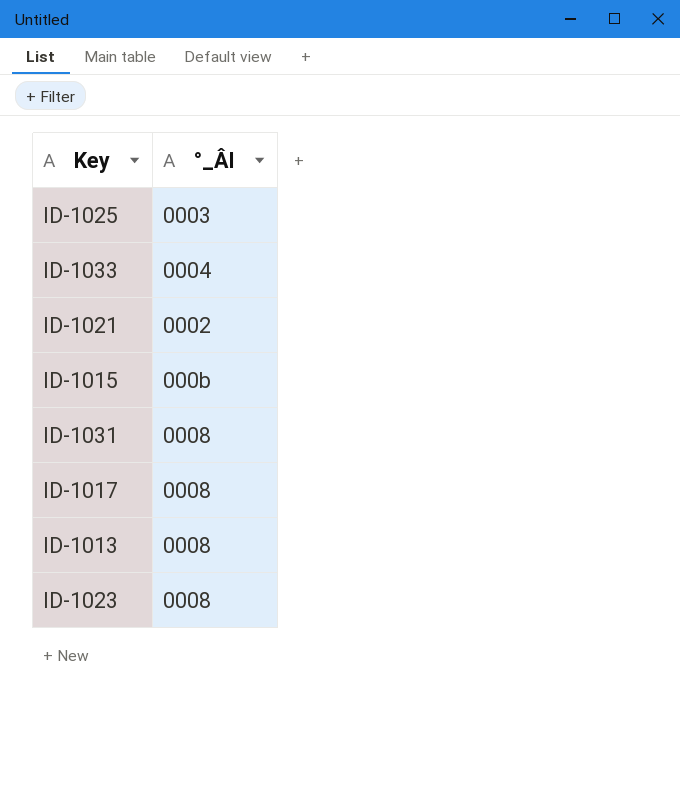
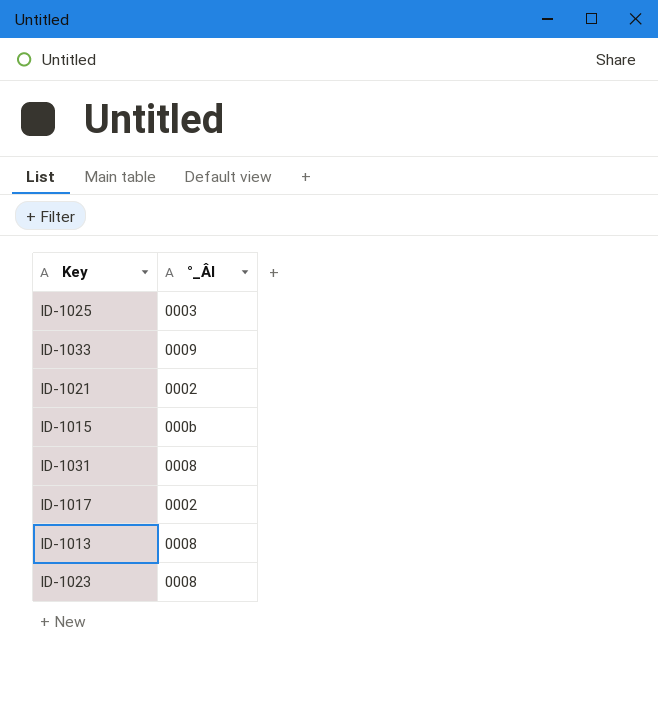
ID-1033 | °_ÂI: 0004 -> 0009
ID-1017 | °_ÂI: 0008 -> 0002

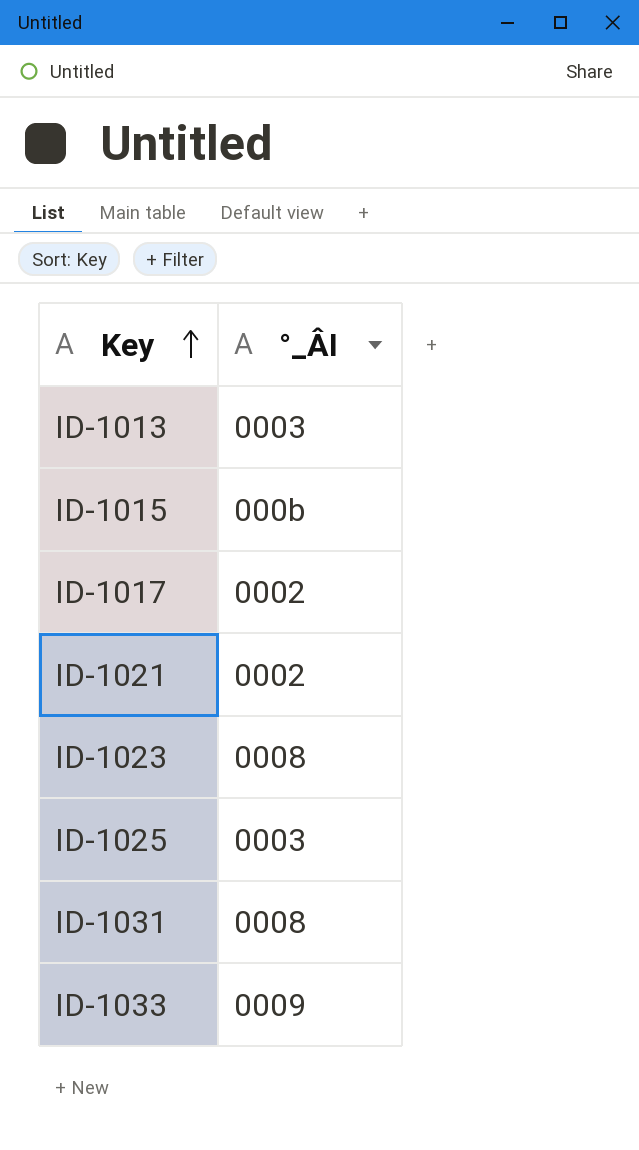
row order: none -> Key ascending
ID-1013 | °_ÂI: 0008 -> 0003

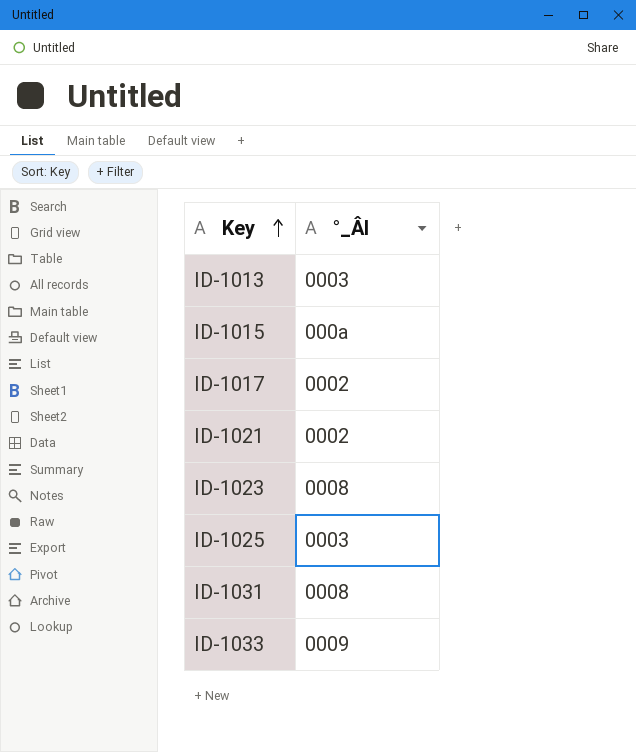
ID-1015 | °_ÂI: 000b -> 000a

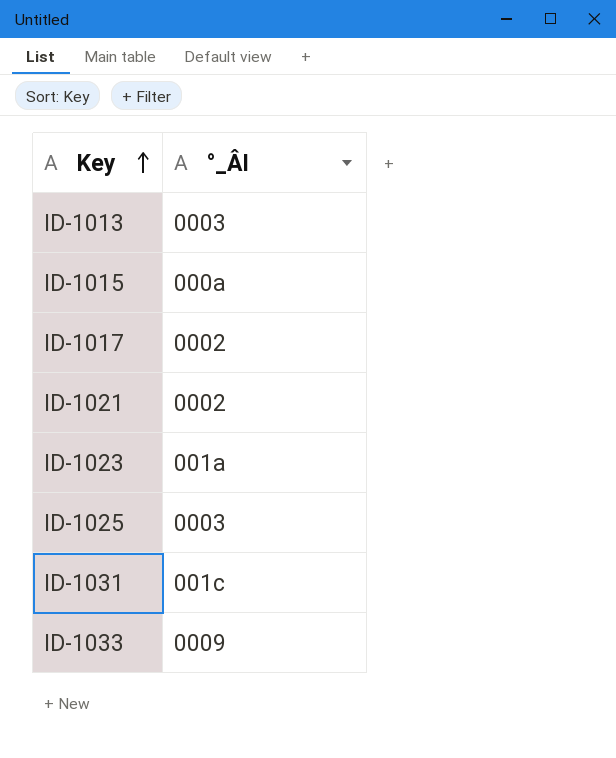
ID-1023 | °_ÂI: 0008 -> 001a
ID-1031 | °_ÂI: 0008 -> 001c

